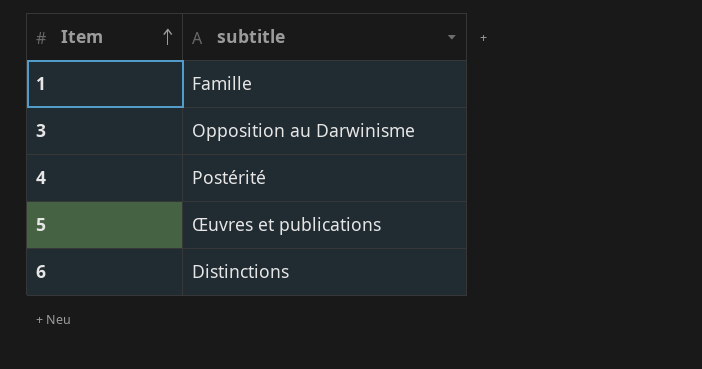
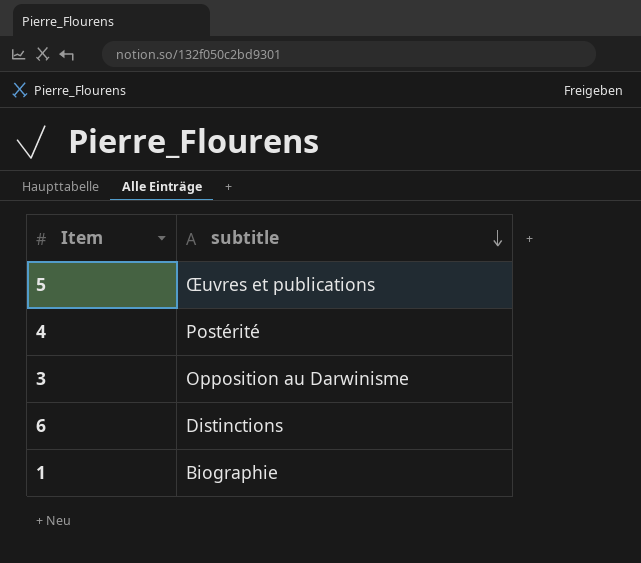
row order: Item ascending -> subtitle descending
1 | subtitle: Famille -> Biographie

